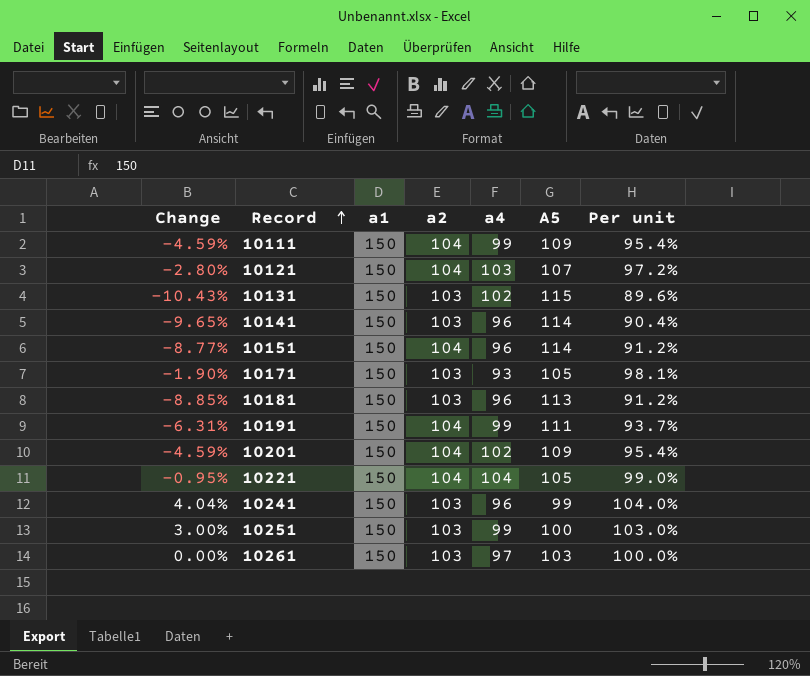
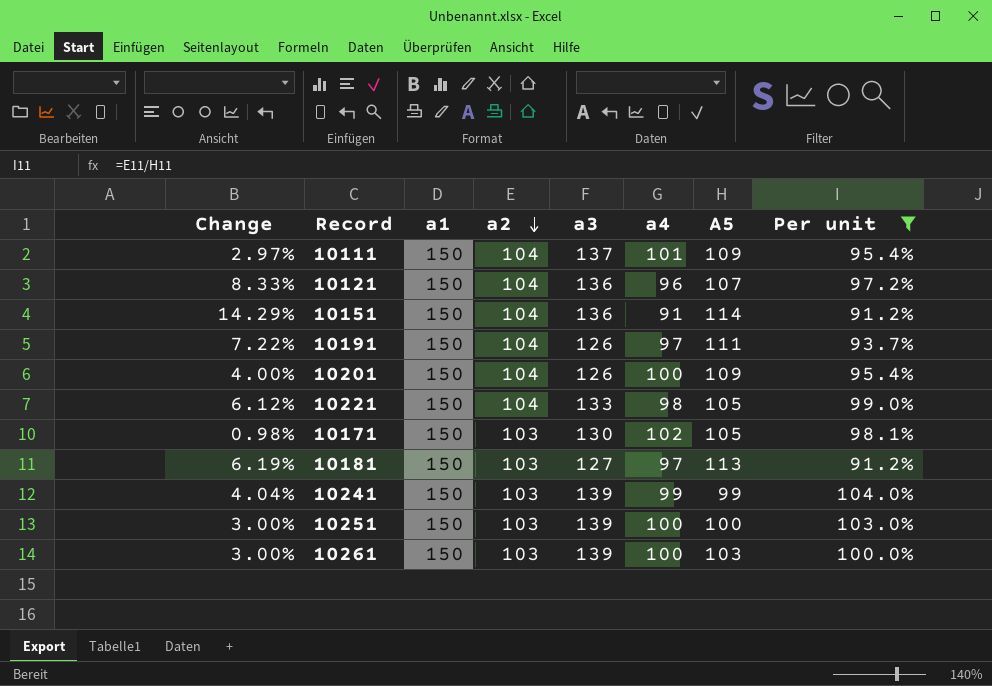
filter: none -> Per unit >= 91.2%
row order: Record ascending -> a2 descending
column Change | formula: ([a2] - [A5]) / [A5] -> ([a2] - [a4]) / [a4]
column a3 | position: none -> 5
10111 | a4: 99 -> 101
10121 | a4: 103 -> 96
10151 | a4: 96 -> 91
10191 | a4: 99 -> 97
10201 | a4: 102 -> 100
10221 | a4: 104 -> 98
10171 | a4: 93 -> 102
10181 | a4: 96 -> 97
10241 | a4: 96 -> 99
10251 | a4: 99 -> 100
10261 | a4: 97 -> 100

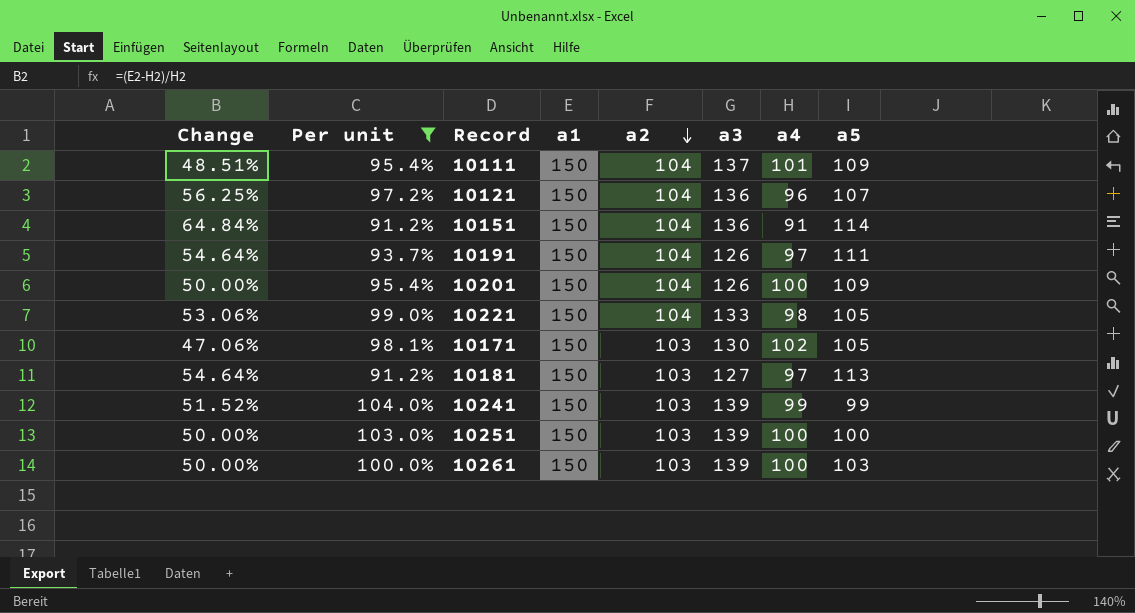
column Change | formula: ([a2] - [a4]) / [a4] -> ([a1] - [a4]) / [a4]
column Per unit | position: 8 -> 2
column name: A5 -> a5

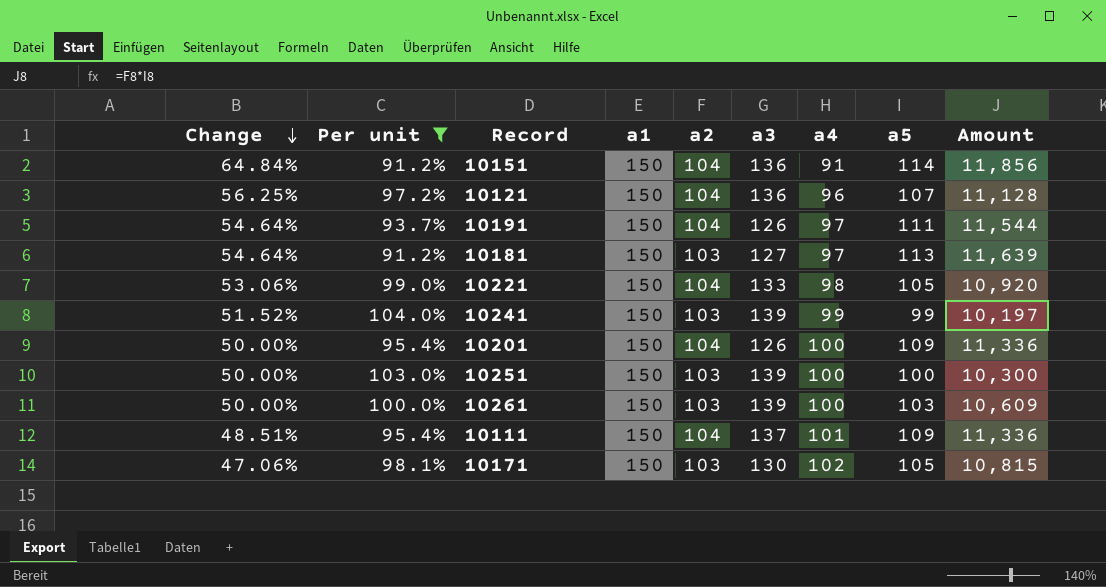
row order: a2 descending -> Change descending
column Amount | formula: none -> [a2] * [a5]

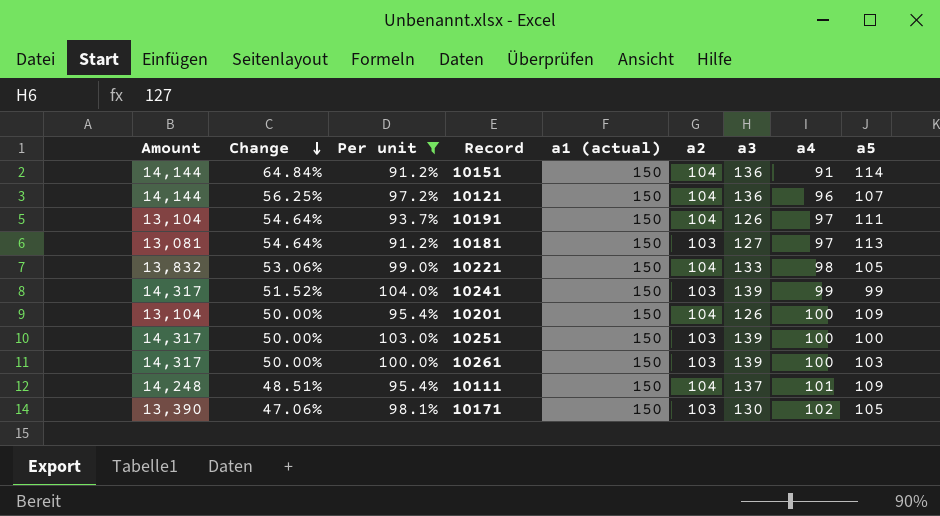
column Amount | formula: [a2] * [a5] -> [a2] * [a3]
column Amount | position: 9 -> 1
column name: a1 -> a1 (actual)

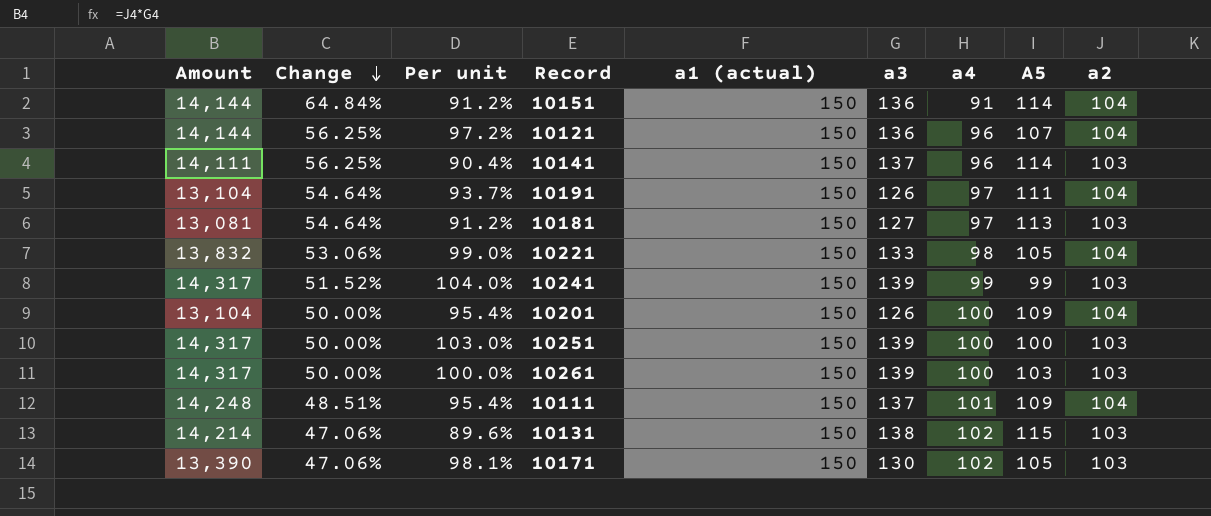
filter: Per unit >= 91.2% -> none
column name: a5 -> A5
column a2 | position: 6 -> 9

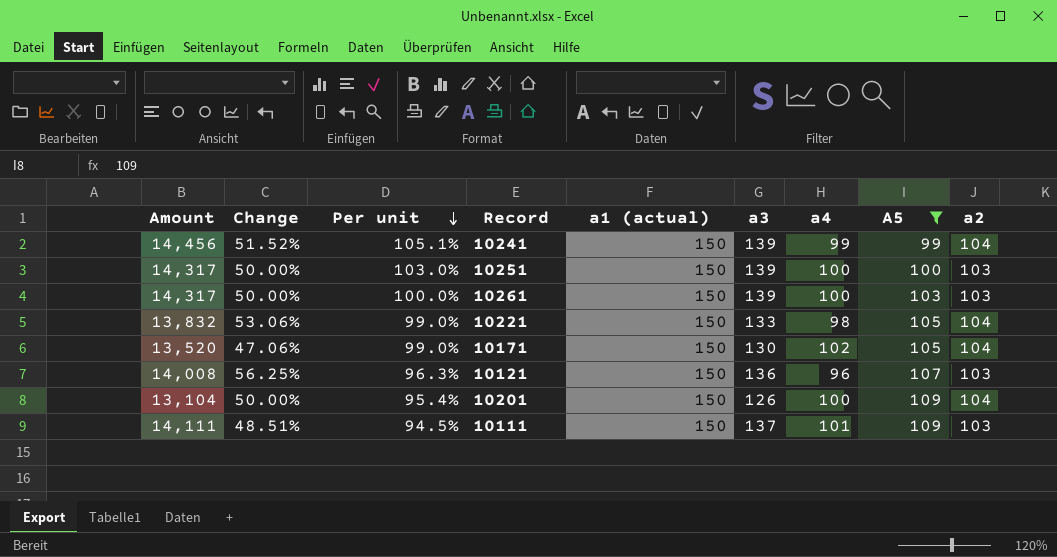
filter: none -> A5 <= 109
row order: Change descending -> Per unit descending
10241 | Amount: 14,317 -> 14,456
10241 | Per unit: 104.0% -> 105.1%
10241 | a2: 103 -> 104
10171 | Amount: 13,390 -> 13,520
10171 | Per unit: 98.1% -> 99.0%
10171 | a2: 103 -> 104
10121 | Amount: 14,144 -> 14,008
10121 | Per unit: 97.2% -> 96.3%
10121 | a2: 104 -> 103
10111 | Amount: 14,248 -> 14,111
10111 | Per unit: 95.4% -> 94.5%
10111 | a2: 104 -> 103

